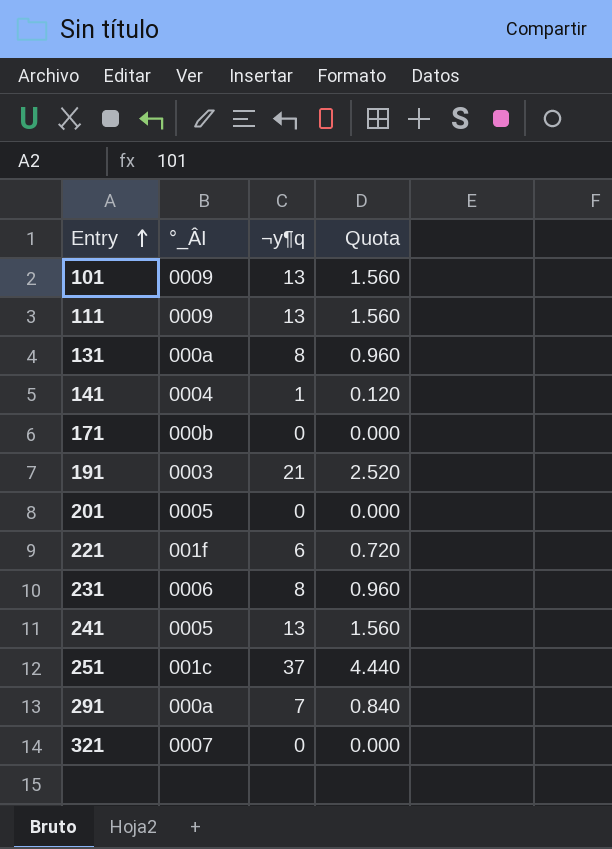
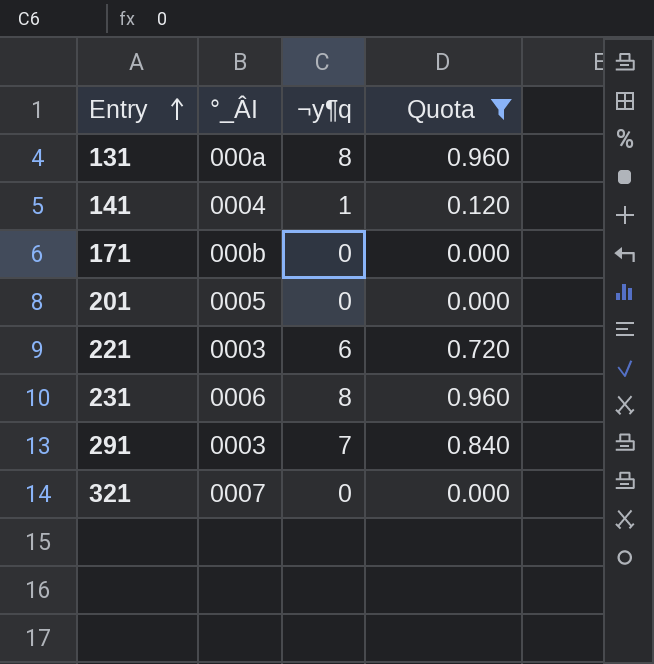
filter: none -> Quota <= 0.960
221 | °_ÂI: 001f -> 0003
291 | °_ÂI: 000a -> 0003

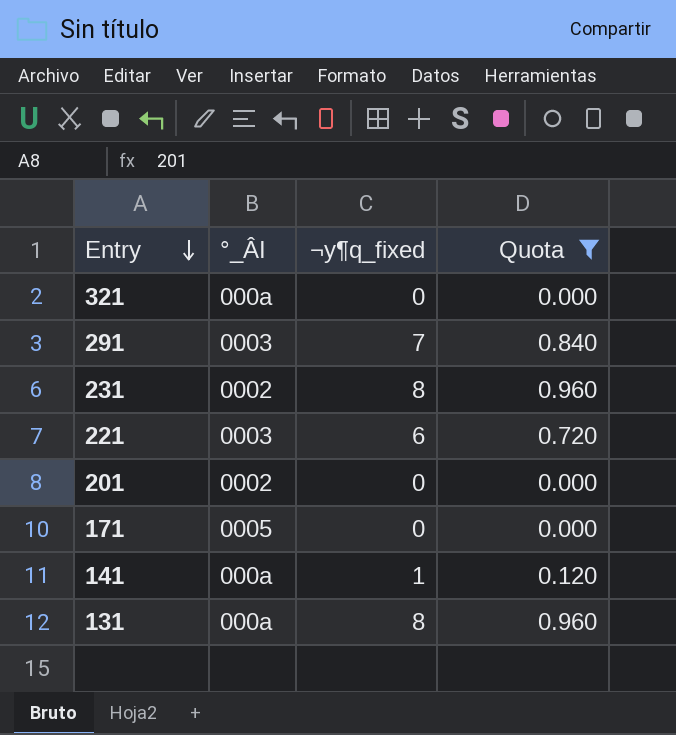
row order: Entry ascending -> Entry descending
column name: ¬y¶q -> ¬y¶q_fixed
321 | °_ÂI: 0007 -> 000a
231 | °_ÂI: 0006 -> 0002
201 | °_ÂI: 0005 -> 0002
171 | °_ÂI: 000b -> 0005
141 | °_ÂI: 0004 -> 000a

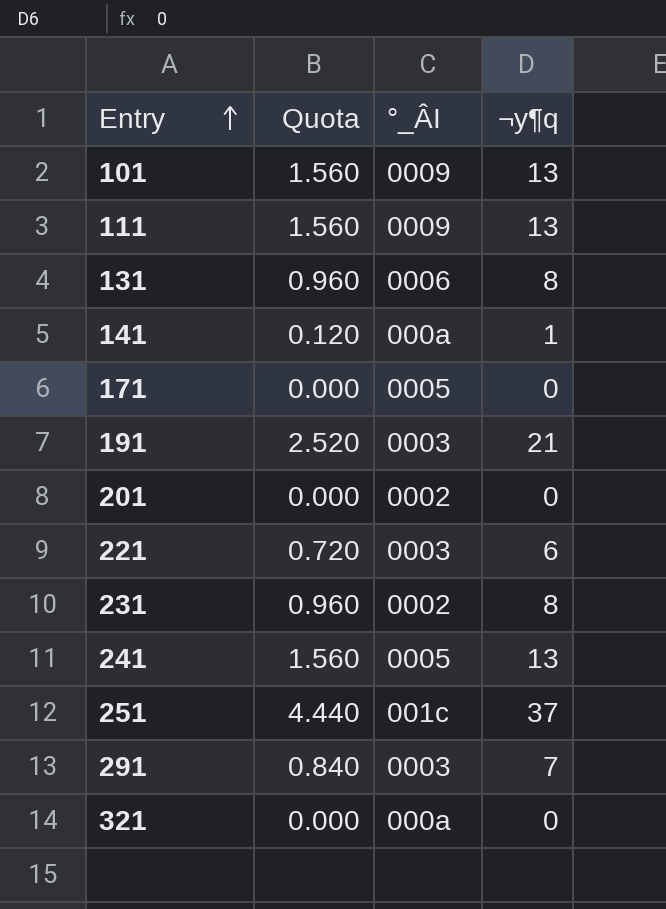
filter: Quota <= 0.960 -> none
row order: Entry descending -> Entry ascending
column Quota | position: 4 -> 2
column name: ¬y¶q_fixed -> ¬y¶q
131 | °_ÂI: 000a -> 0006

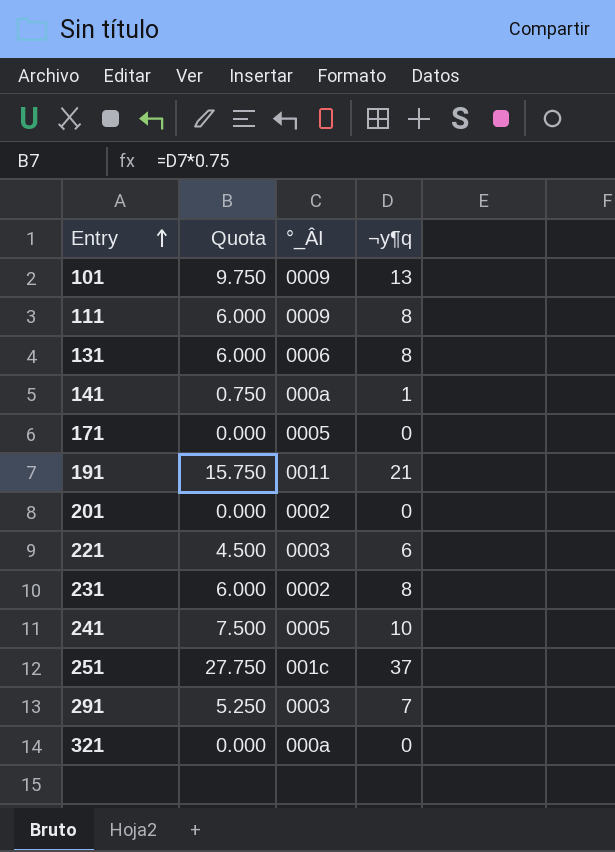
column Quota | formula: [¬y¶q] * 0.12 -> [¬y¶q] * 0.75
111 | ¬y¶q: 13 -> 8
191 | °_ÂI: 0003 -> 0011
241 | ¬y¶q: 13 -> 10

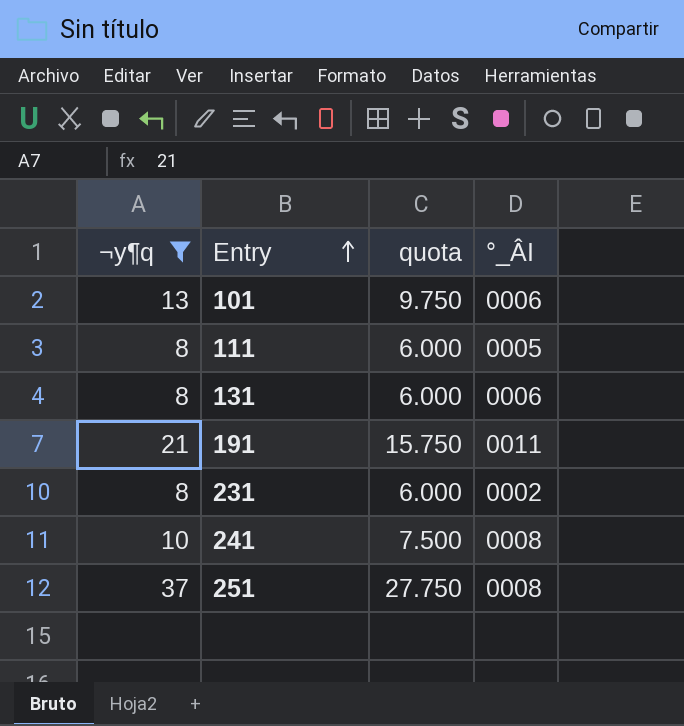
filter: none -> ¬y¶q >= 8
column ¬y¶q | position: 4 -> 1
column name: Quota -> quota
101 | °_ÂI: 0009 -> 0006
111 | °_ÂI: 0009 -> 0005
241 | °_ÂI: 0005 -> 0008
251 | °_ÂI: 001c -> 0008

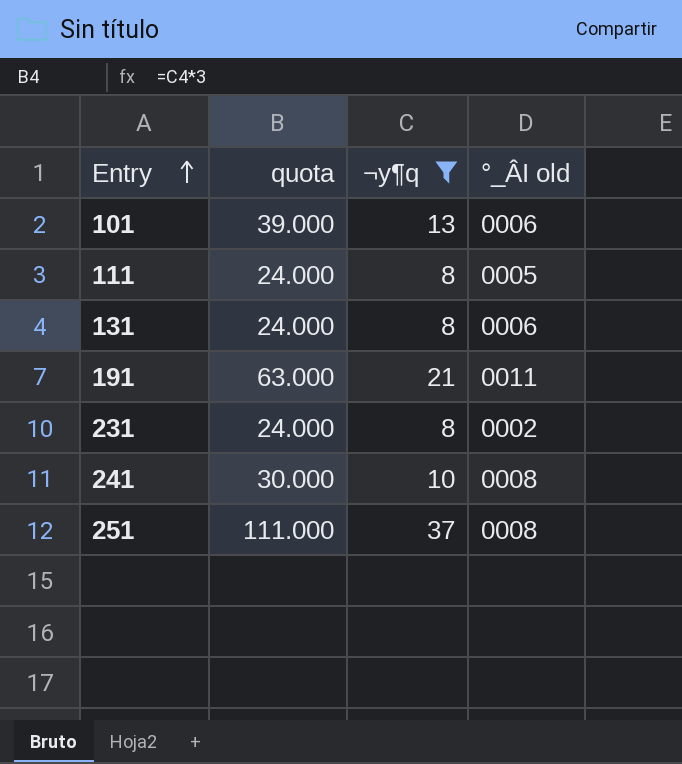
column quota | formula: [¬y¶q] * 0.75 -> [¬y¶q] * 3
column ¬y¶q | position: 1 -> 3
column name: °_ÂI -> °_ÂI old

